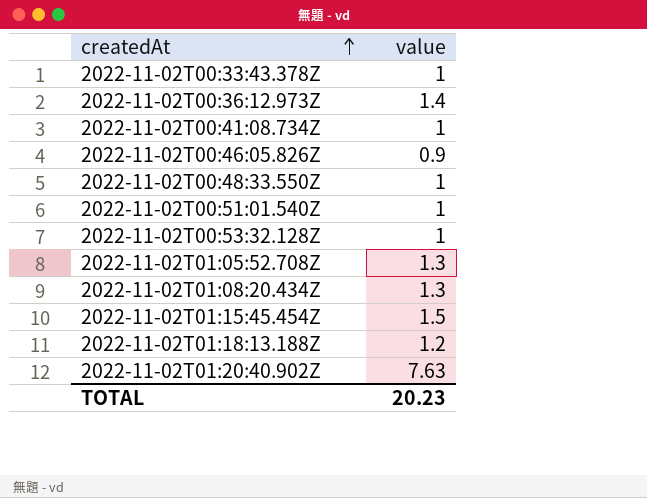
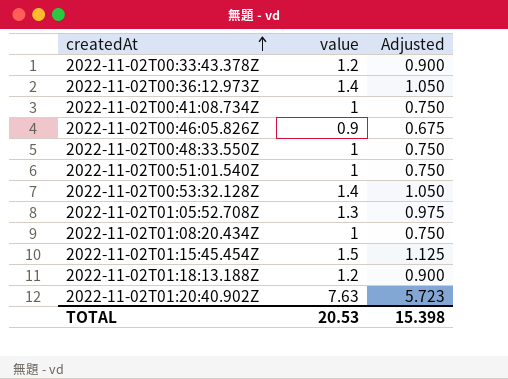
column Adjusted | formula: none -> [value] * 0.75
2022-11-02T00:33:43.378Z | value: 1 -> 1.2
2022-11-02T00:53:32.128Z | value: 1 -> 1.4
2022-11-02T01:08:20.434Z | value: 1.3 -> 1
TOTAL | value: 20.23 -> 20.53

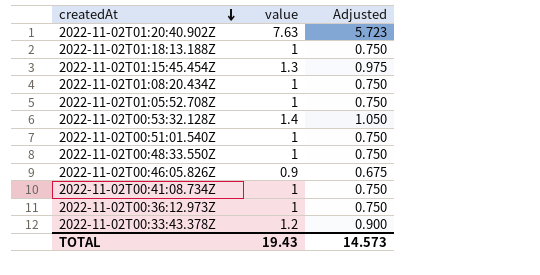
row order: createdAt ascending -> createdAt descending
2022-11-02T01:18:13.188Z | value: 1.2 -> 1
2022-11-02T01:18:13.188Z | Adjusted: 0.900 -> 0.750
2022-11-02T01:15:45.454Z | value: 1.5 -> 1.3
2022-11-02T01:15:45.454Z | Adjusted: 1.125 -> 0.975
2022-11-02T01:05:52.708Z | value: 1.3 -> 1
2022-11-02T01:05:52.708Z | Adjusted: 0.975 -> 0.750
2022-11-02T00:36:12.973Z | value: 1.4 -> 1
2022-11-02T00:36:12.973Z | Adjusted: 1.050 -> 0.750
TOTAL | value: 20.53 -> 19.43
TOTAL | Adjusted: 15.398 -> 14.573

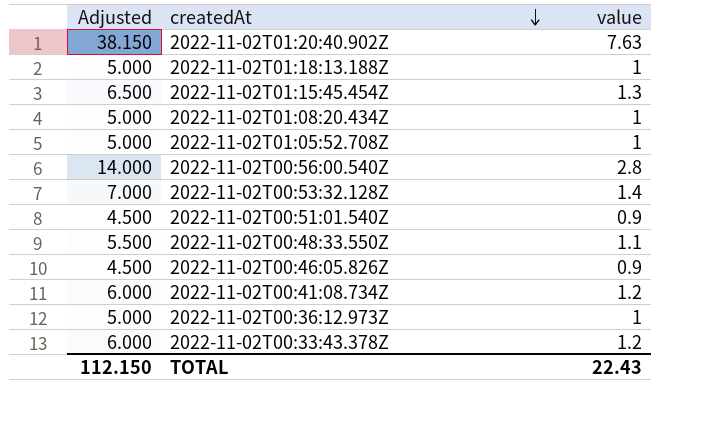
column Adjusted | formula: [value] * 0.75 -> [value] * 5
column Adjusted | position: 3 -> 1
row 2022-11-02T00:56:00.540Z: none -> 14.000 | 2.8
2022-11-02T00:51:01.540Z | value: 1 -> 0.9
2022-11-02T00:48:33.550Z | value: 1 -> 1.1
2022-11-02T00:41:08.734Z | value: 1 -> 1.2
TOTAL | Adjusted: 14.573 -> 112.150
TOTAL | value: 19.43 -> 22.43

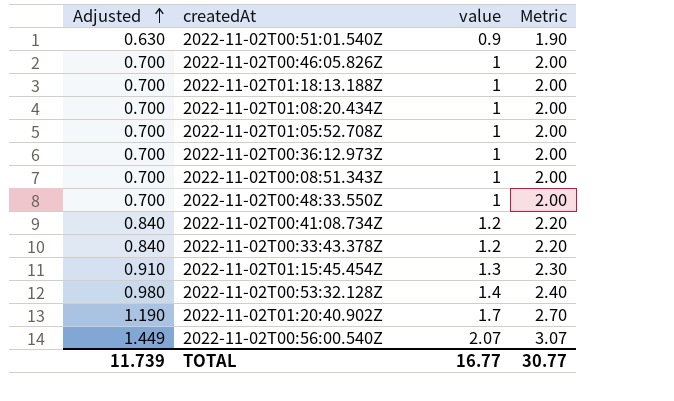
row order: createdAt descending -> Adjusted ascending
column Adjusted | formula: [value] * 5 -> [value] * 0.7
column Metric | formula: none -> [value] + 1
2022-11-02T00:46:05.826Z | value: 0.9 -> 1
row 2022-11-02T00:08:51.343Z: none -> 0.700 | 1 | 2.00
2022-11-02T00:48:33.550Z | value: 1.1 -> 1
2022-11-02T01:20:40.902Z | value: 7.63 -> 1.7
2022-11-02T00:56:00.540Z | value: 2.8 -> 2.07
TOTAL | Adjusted: 112.150 -> 11.739
TOTAL | value: 22.43 -> 16.77

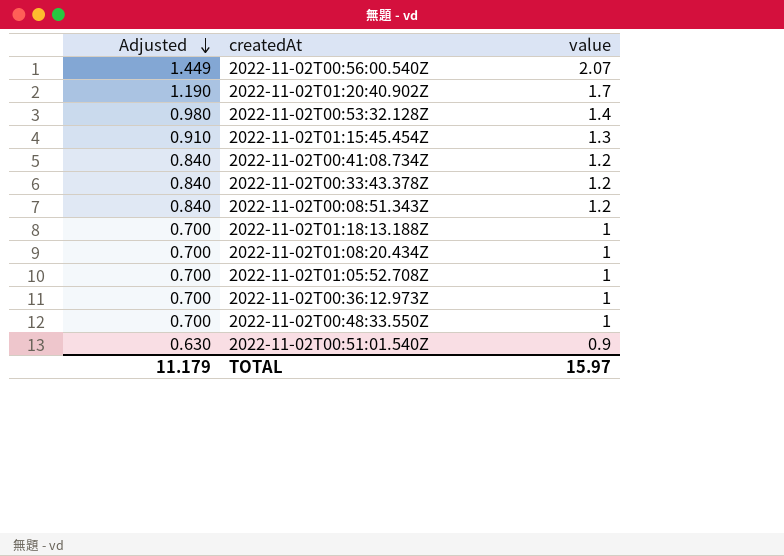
row order: Adjusted ascending -> Adjusted descending
column Metric | formula: [value] + 1 -> none
row 2022-11-02T00:46:05.826Z: 0.700 | 1 | 2.00 -> none
2022-11-02T00:08:51.343Z | Adjusted: 0.700 -> 0.840
2022-11-02T00:08:51.343Z | value: 1 -> 1.2
TOTAL | Adjusted: 11.739 -> 11.179
TOTAL | value: 16.77 -> 15.97

